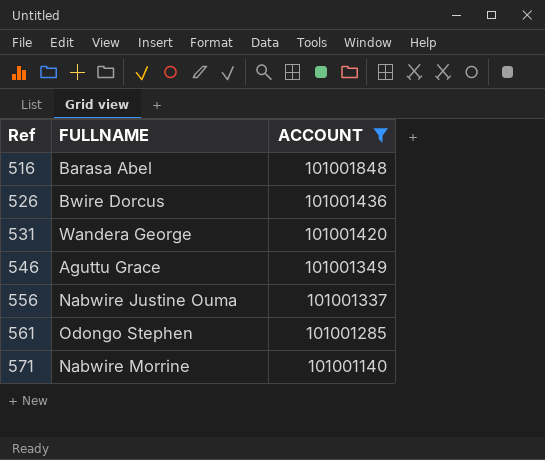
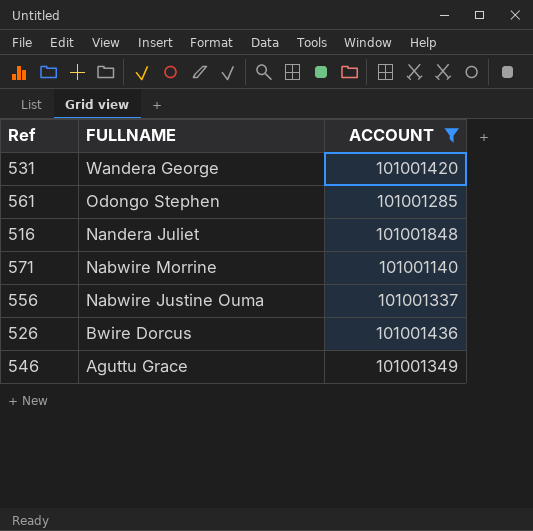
row order: Ref ascending -> FULLNAME descending
516 | FULLNAME: Barasa Abel -> Nandera Juliet

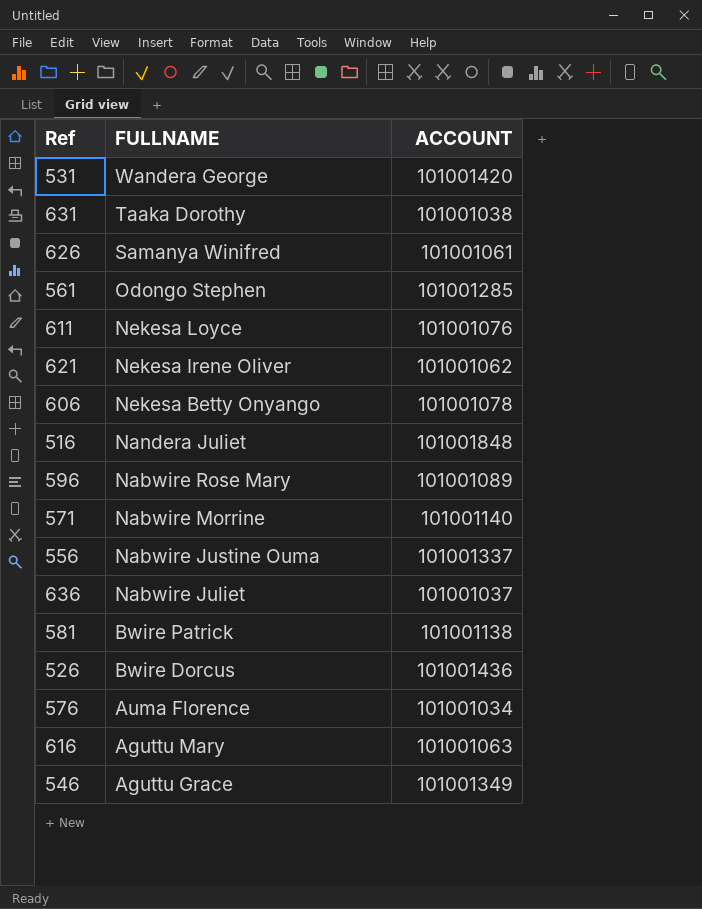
filter: ACCOUNT >= 101001140 -> none

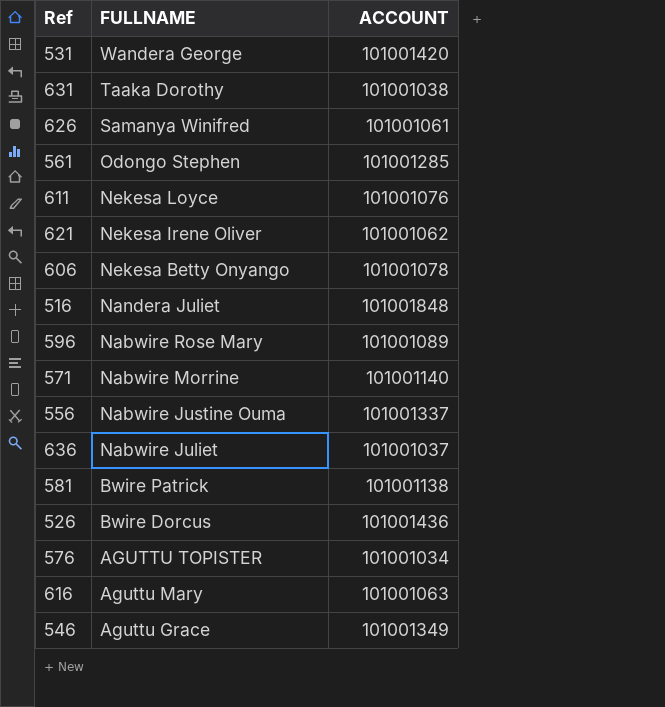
576 | FULLNAME: Auma Florence -> AGUTTU TOPISTER

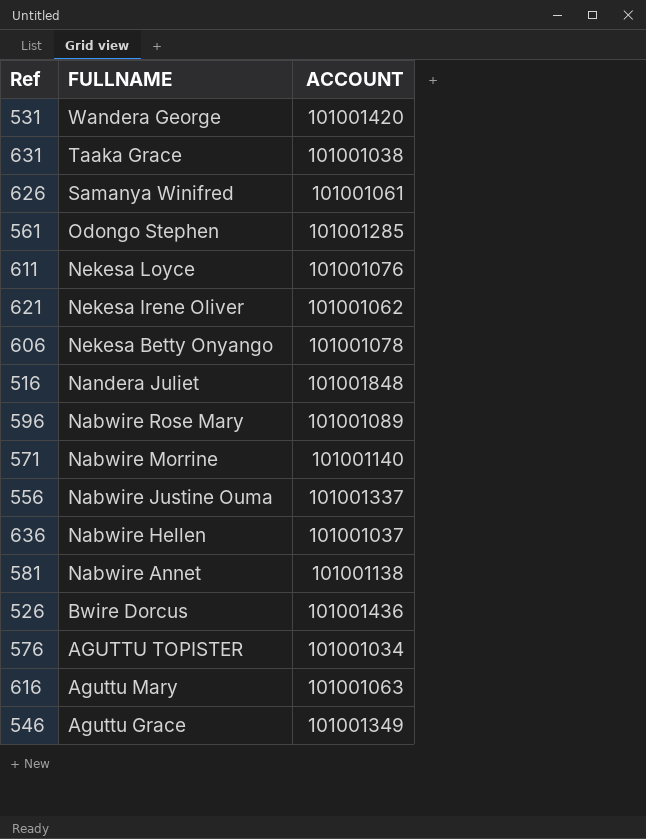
631 | FULLNAME: Taaka Dorothy -> Taaka Grace
636 | FULLNAME: Nabwire Juliet -> Nabwire Hellen
581 | FULLNAME: Bwire Patrick -> Nabwire Annet

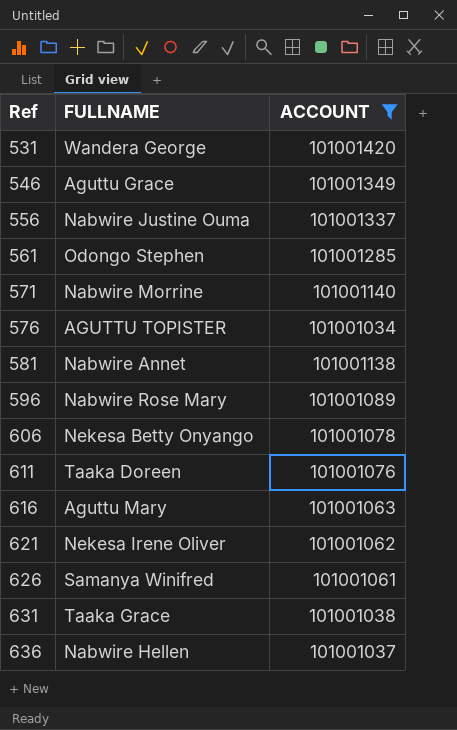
filter: none -> ACCOUNT <= 101001420
row order: FULLNAME descending -> Ref ascending
611 | FULLNAME: Nekesa Loyce -> Taaka Doreen

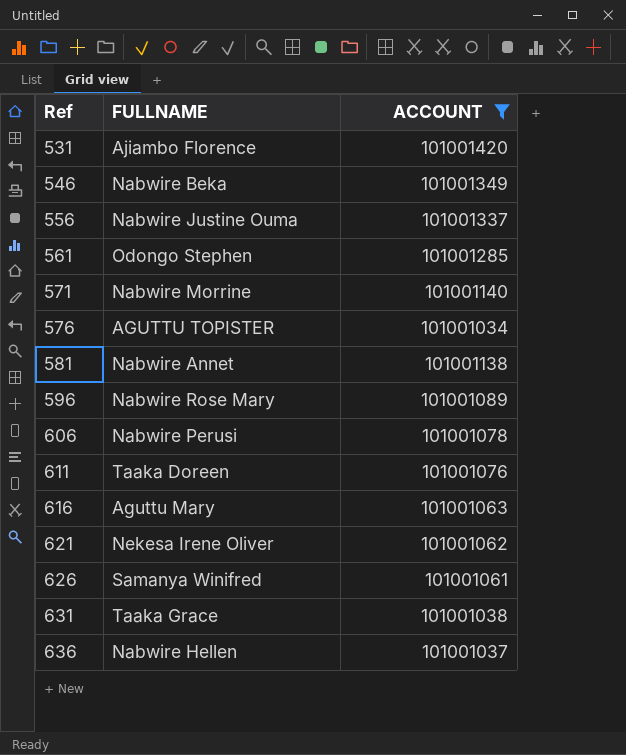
531 | FULLNAME: Wandera George -> Ajiambo Florence
546 | FULLNAME: Aguttu Grace -> Nabwire Beka
606 | FULLNAME: Nekesa Betty Onyango -> Nabwire Perusi

